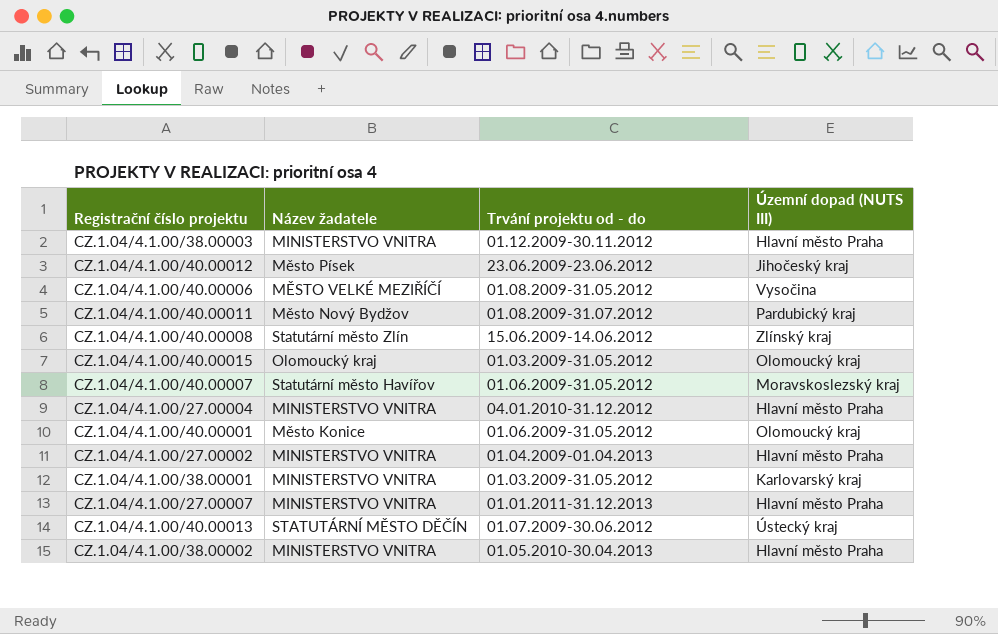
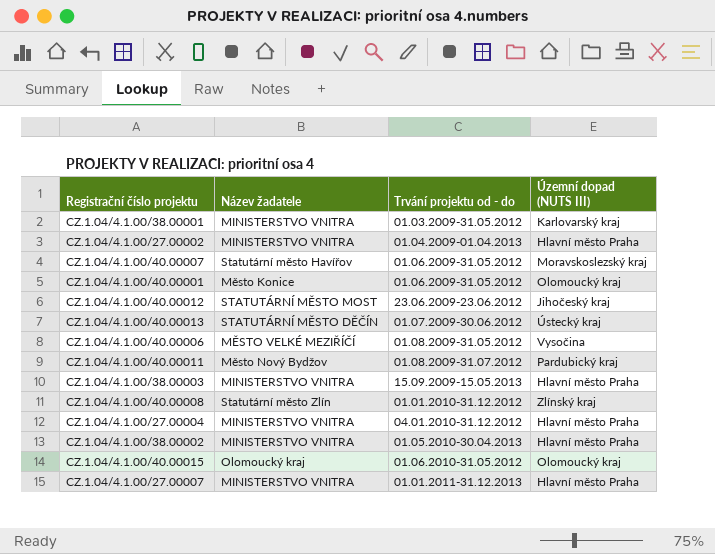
row order: none -> Trvání projektu od - do ascending
CZ.1.04/4.1.00/40.00012 | Název žadatele: Město Písek -> STATUTÁRNÍ MĚSTO MOST
CZ.1.04/4.1.00/38.00003 | Trvání projektu od - do: 01.12.2009-30.11.2012 -> 15.09.2009-15.05.2013
CZ.1.04/4.1.00/40.00008 | Trvání projektu od - do: 15.06.2009-14.06.2012 -> 01.01.2010-31.12.2012
CZ.1.04/4.1.00/40.00015 | Trvání projektu od - do: 01.03.2009-31.05.2012 -> 01.06.2010-31.05.2012

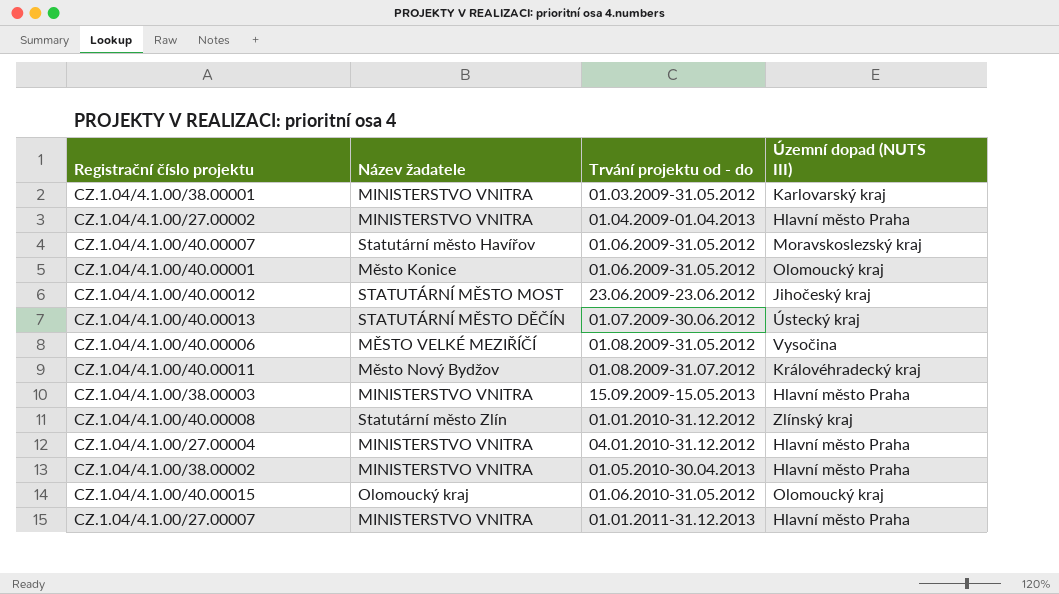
CZ.1.04/4.1.00/40.00011 | Územní dopad (NUTS III): Pardubický kraj -> Královéhradecký kraj

